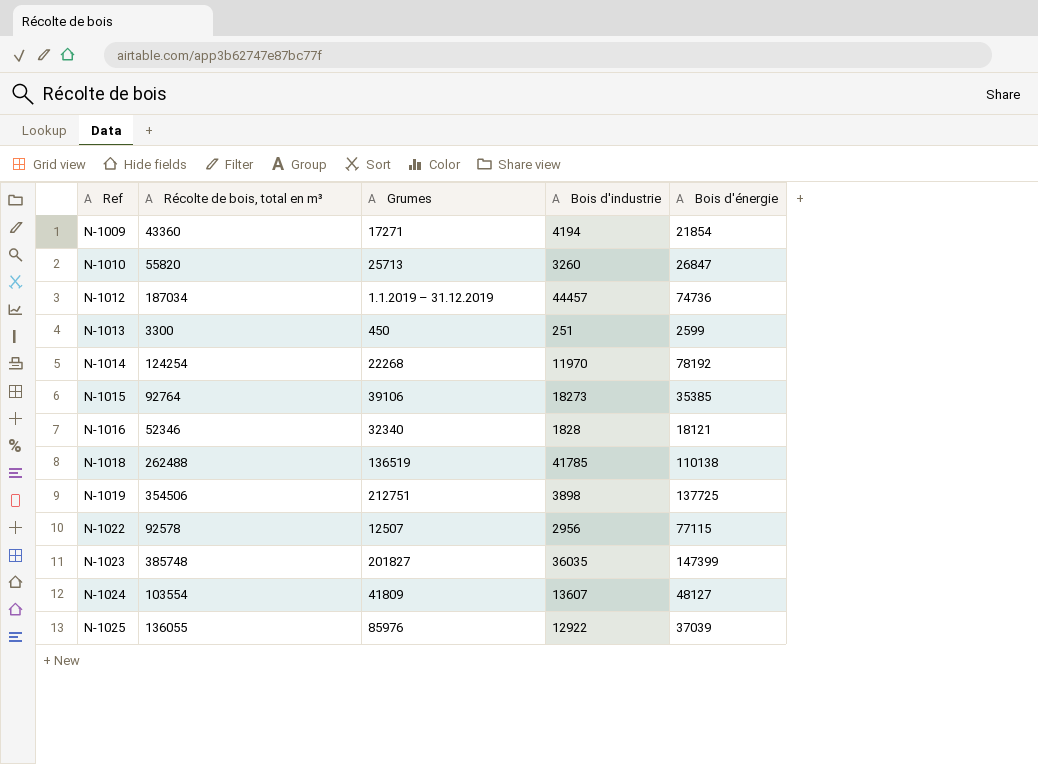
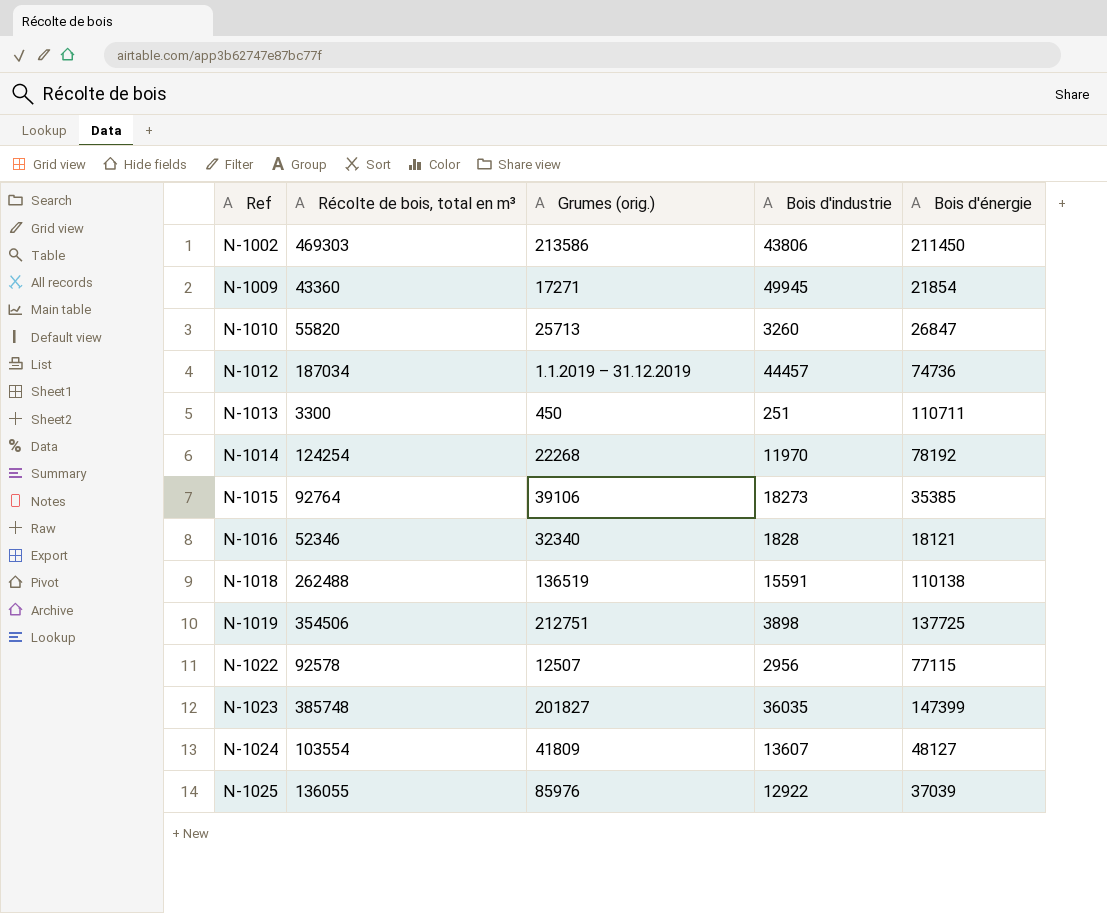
column name: Grumes -> Grumes (orig.)
row N-1002: none -> 469303 | 213586 | 43806 | 211450
N-1009 | Bois d'industrie: 4194 -> 49945
N-1013 | Bois d'énergie: 2599 -> 110711
N-1018 | Bois d'industrie: 41785 -> 15591

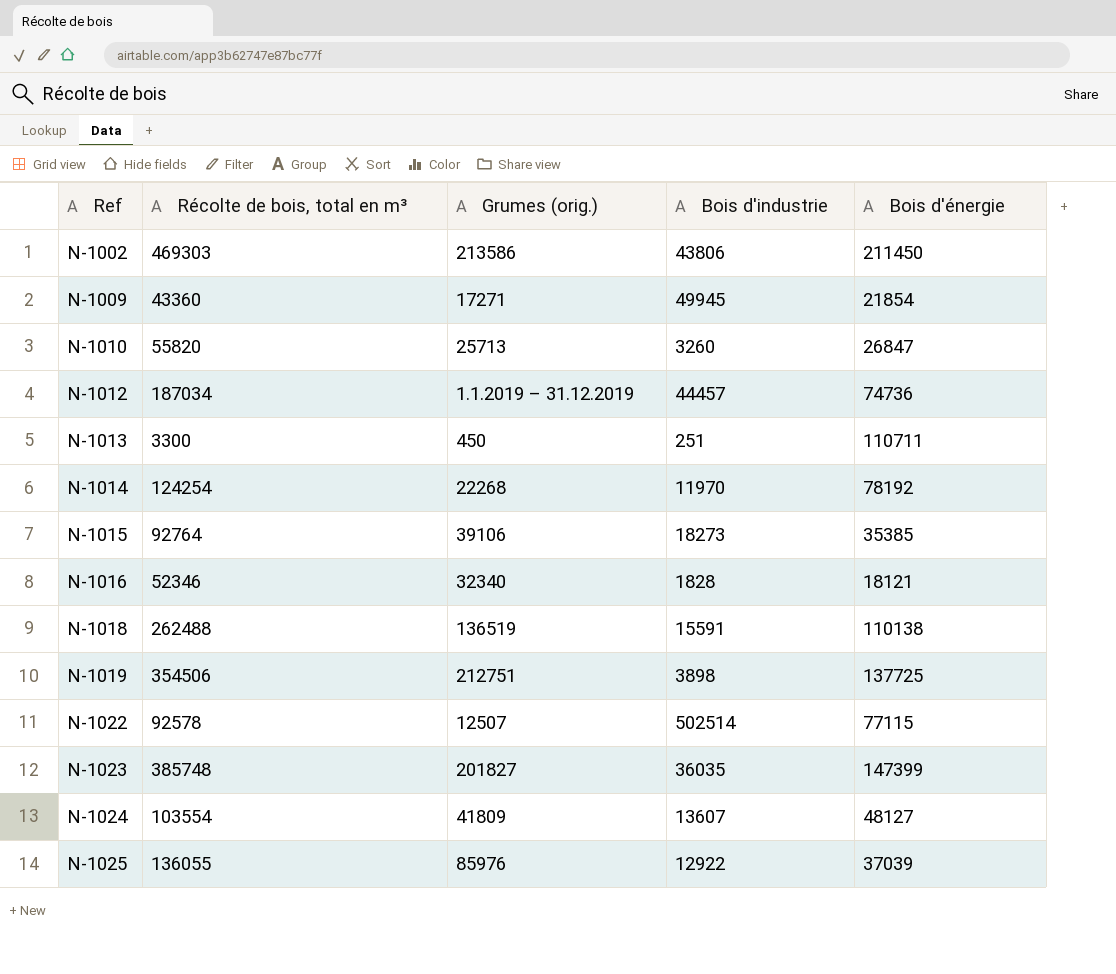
N-1022 | Bois d'industrie: 2956 -> 502514

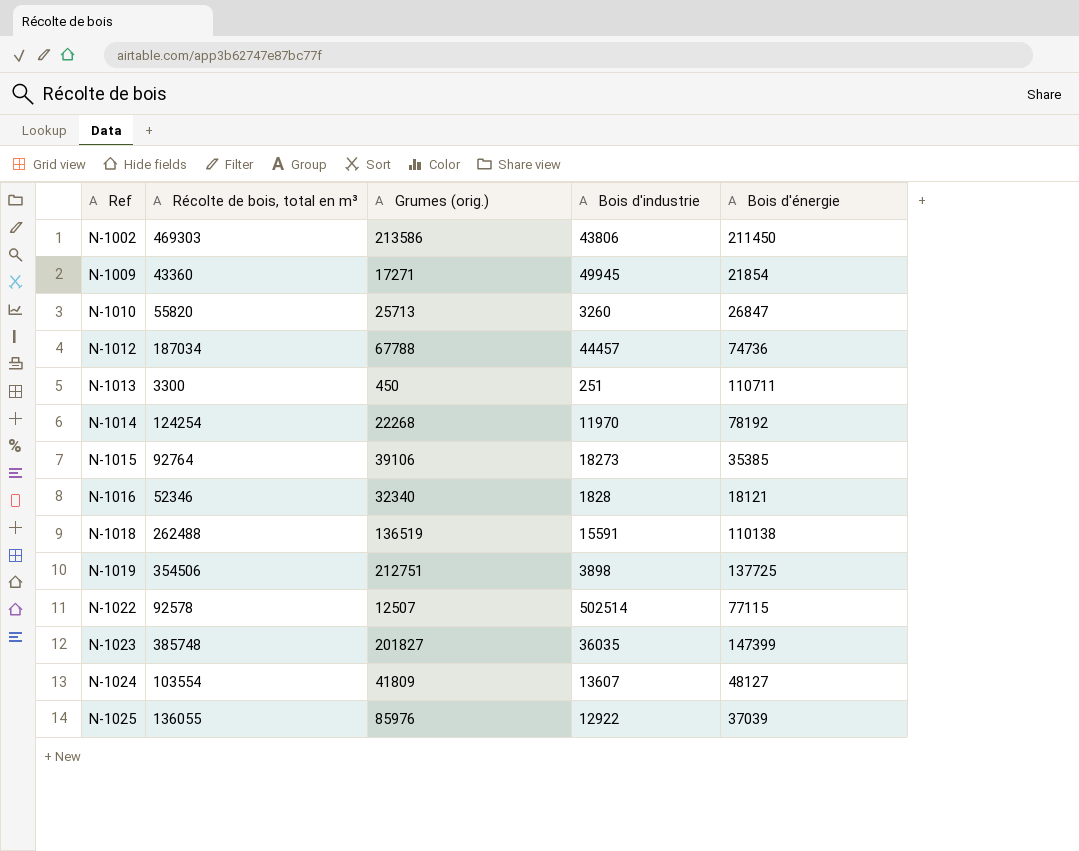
N-1012 | Grumes (orig.): 1.1.2019 – 31.12.2019 -> 67788

